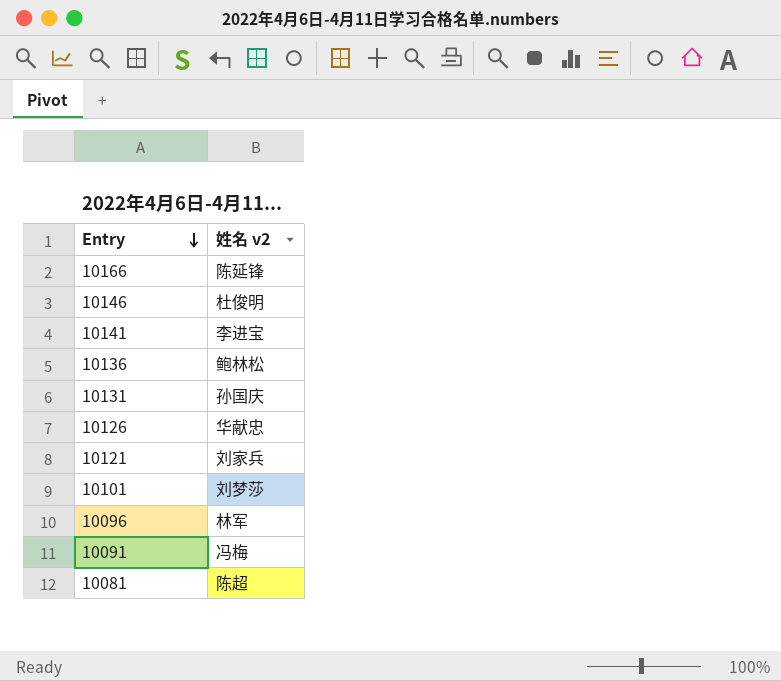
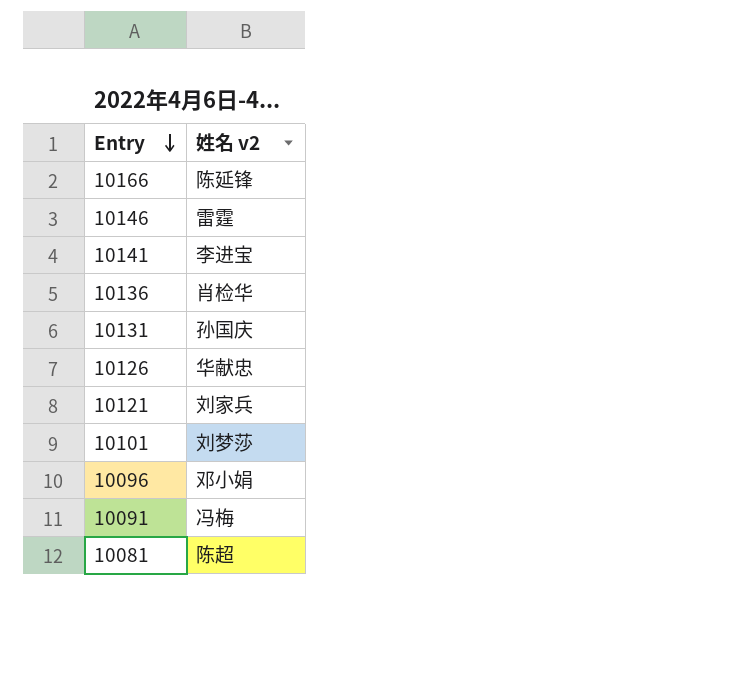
10146 | 姓名 v2: 杜俊明 -> 雷霆
10136 | 姓名 v2: 鲍林松 -> 肖检华
10096 | 姓名 v2: 林军 -> 邓小娟

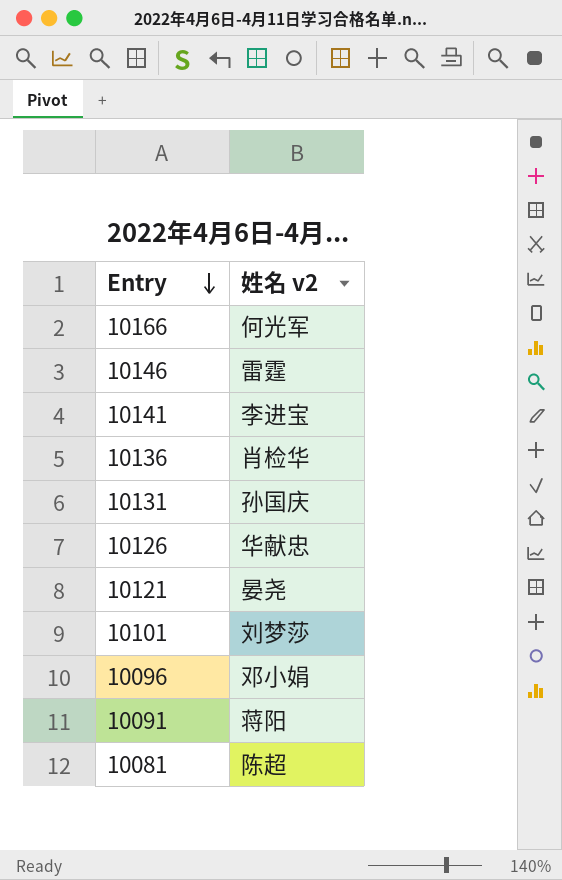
10166 | 姓名 v2: 陈延锋 -> 何光军
10121 | 姓名 v2: 刘家兵 -> 晏尧
10091 | 姓名 v2: 冯梅 -> 蒋阳

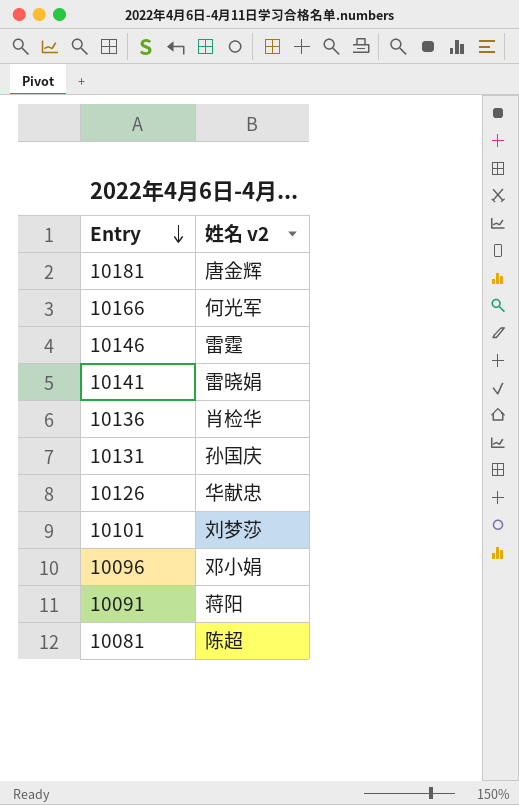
row 10121: 晏尧 -> none
row 10181: none -> 唐金辉
10141 | 姓名 v2: 李进宝 -> 雷晓娟

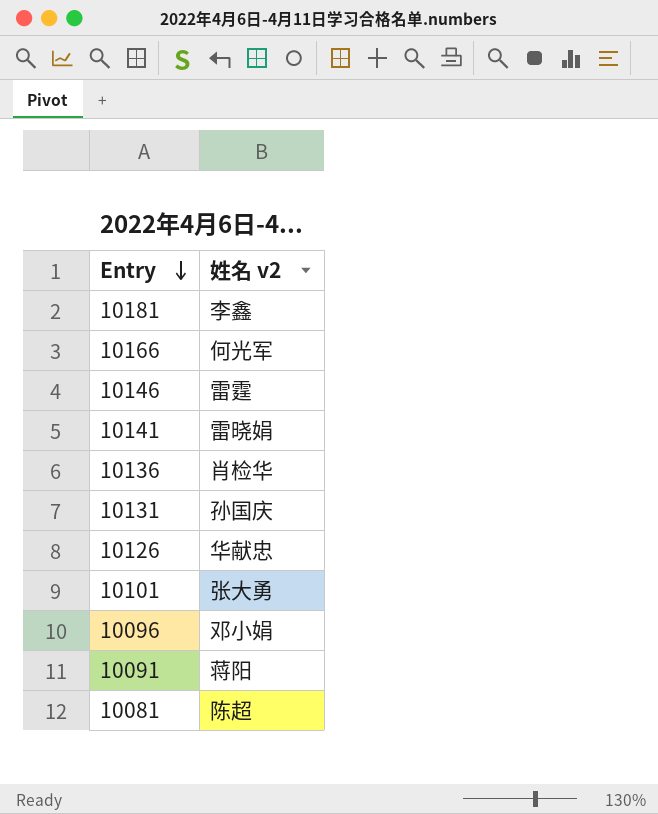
10181 | 姓名 v2: 唐金辉 -> 李鑫
10101 | 姓名 v2: 刘梦莎 -> 张大勇

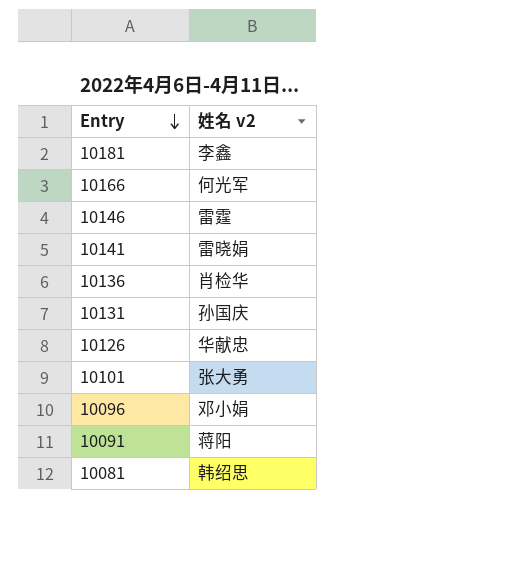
10081 | 姓名 v2: 陈超 -> 韩绍思

